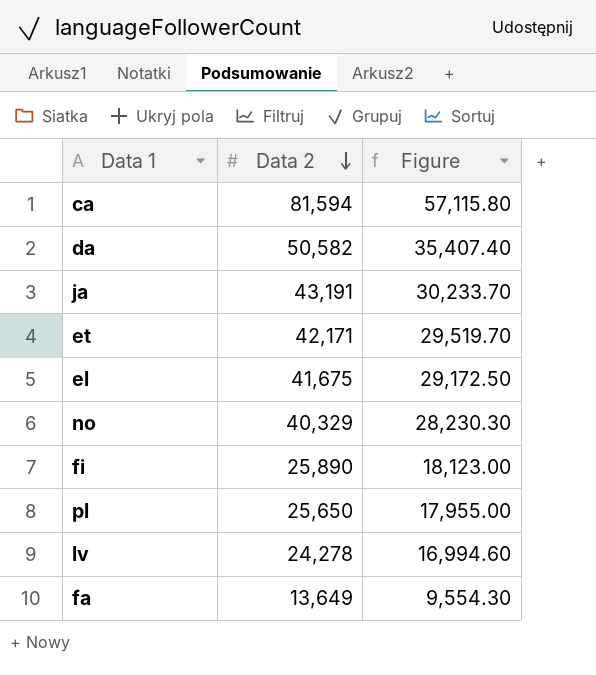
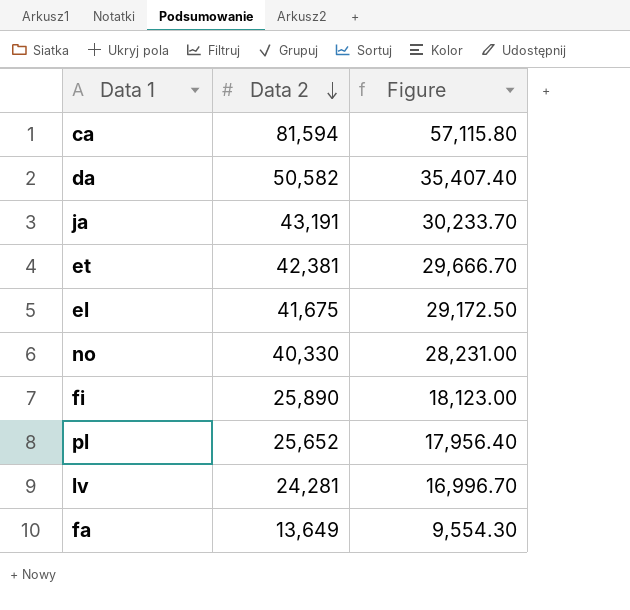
et | Data 2: 42,171 -> 42,381
et | Figure: 29,519.70 -> 29,666.70
no | Data 2: 40,329 -> 40,330
no | Figure: 28,230.30 -> 28,231.00
pl | Data 2: 25,650 -> 25,652
pl | Figure: 17,955.00 -> 17,956.40
lv | Data 2: 24,278 -> 24,281
lv | Figure: 16,994.60 -> 16,996.70

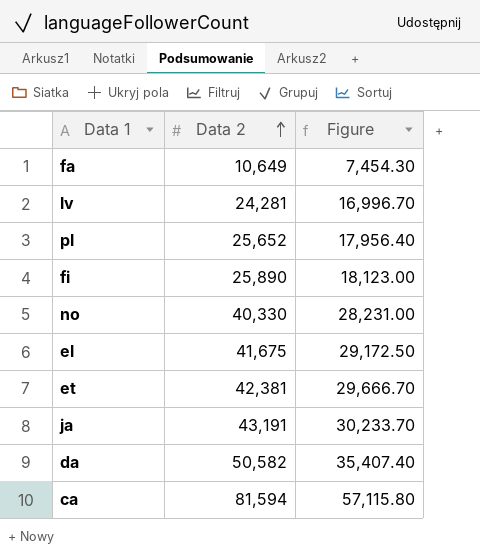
row order: Data 2 descending -> Data 2 ascending
fa | Data 2: 13,649 -> 10,649
fa | Figure: 9,554.30 -> 7,454.30

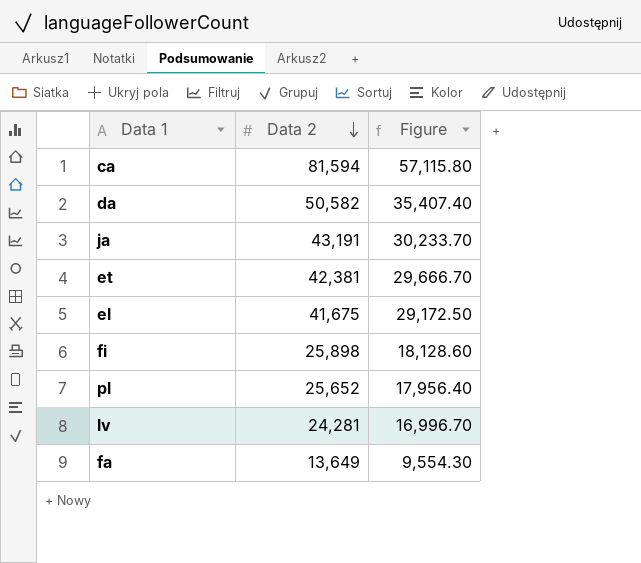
row order: Data 2 ascending -> Data 2 descending
row no: 40,330 | 28,231.00 -> none
fi | Data 2: 25,890 -> 25,898
fi | Figure: 18,123.00 -> 18,128.60
fa | Data 2: 10,649 -> 13,649
fa | Figure: 7,454.30 -> 9,554.30

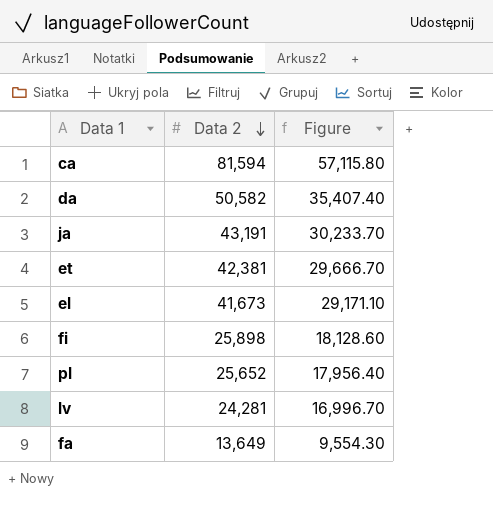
el | Data 2: 41,675 -> 41,673
el | Figure: 29,172.50 -> 29,171.10

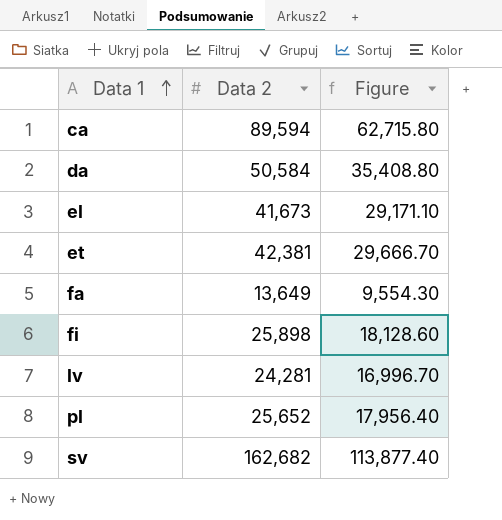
row order: Data 2 descending -> Data 1 ascending
row ja: 43,191 | 30,233.70 -> none
ca | Data 2: 81,594 -> 89,594
ca | Figure: 57,115.80 -> 62,715.80
da | Data 2: 50,582 -> 50,584
da | Figure: 35,407.40 -> 35,408.80
row sv: none -> 162,682 | 113,877.40

